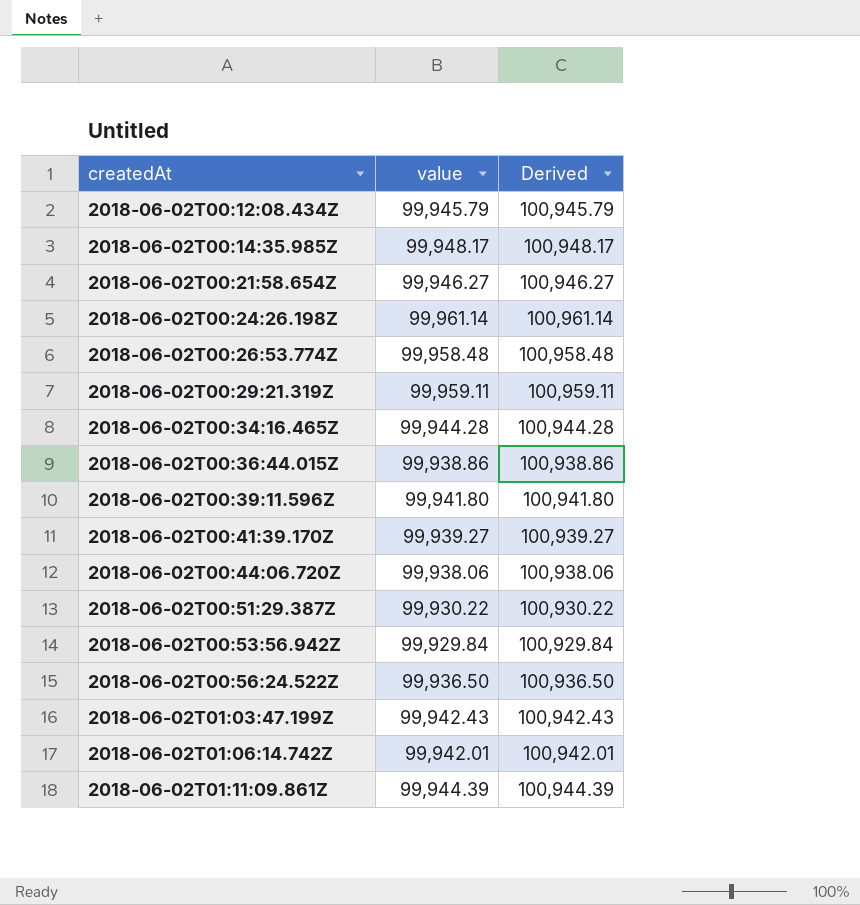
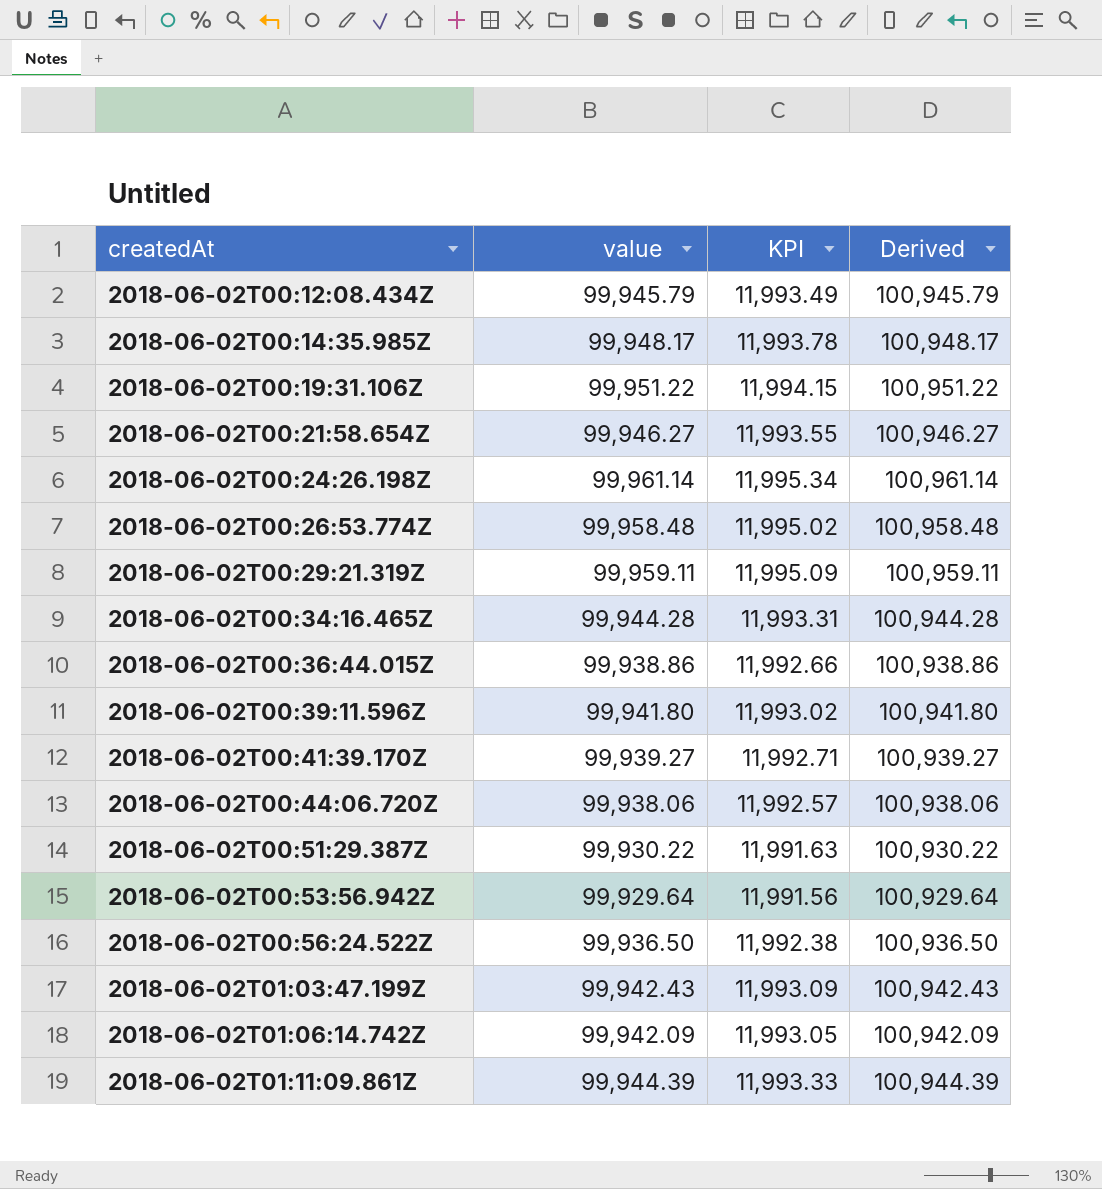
column KPI | formula: none -> [value] * 0.12
row 2018-06-02T00:19:31.106Z: none -> 99,951.22 | 11,994.15 | 100,951.22
2018-06-02T00:53:56.942Z | value: 99,929.84 -> 99,929.64
2018-06-02T00:53:56.942Z | Derived: 100,929.84 -> 100,929.64
2018-06-02T01:06:14.742Z | value: 99,942.01 -> 99,942.09
2018-06-02T01:06:14.742Z | Derived: 100,942.01 -> 100,942.09

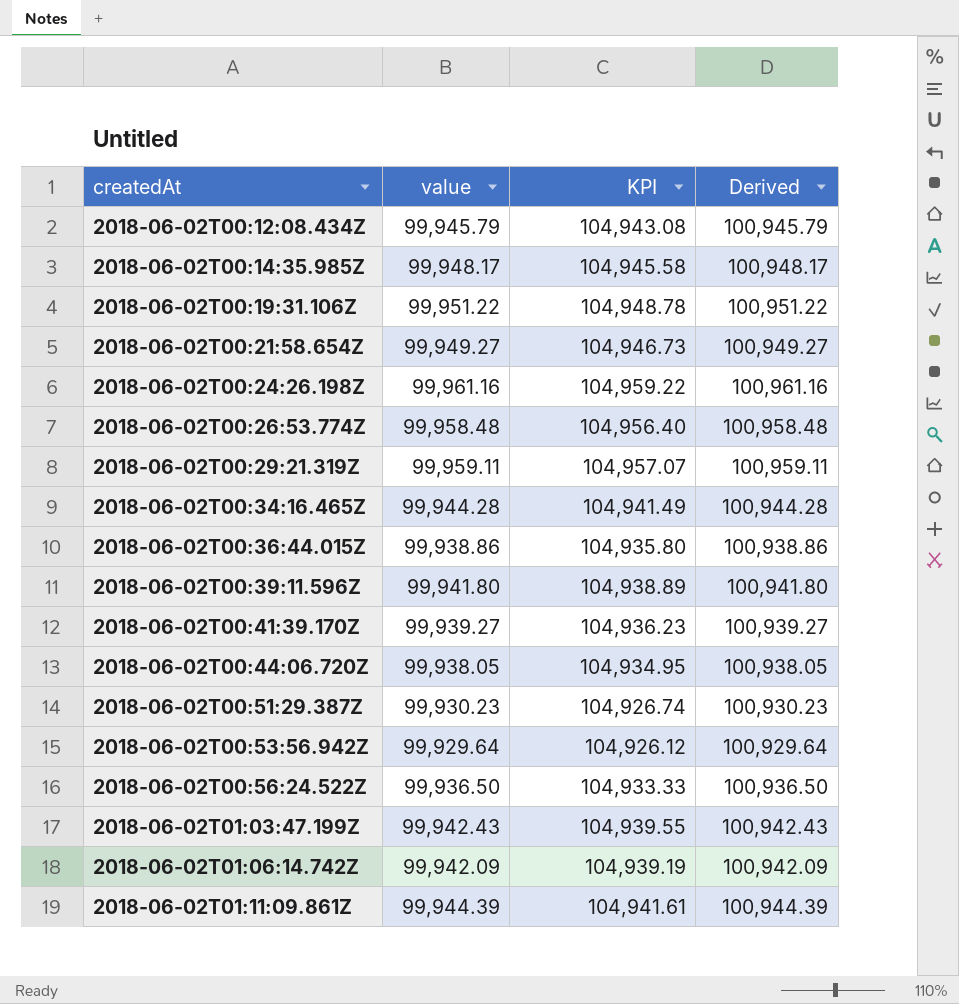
column KPI | formula: [value] * 0.12 -> [value] * 1.05
2018-06-02T00:21:58.654Z | value: 99,946.27 -> 99,949.27
2018-06-02T00:21:58.654Z | Derived: 100,946.27 -> 100,949.27
2018-06-02T00:24:26.198Z | value: 99,961.14 -> 99,961.16
2018-06-02T00:24:26.198Z | Derived: 100,961.14 -> 100,961.16
2018-06-02T00:44:06.720Z | value: 99,938.06 -> 99,938.05
2018-06-02T00:44:06.720Z | Derived: 100,938.06 -> 100,938.05
2018-06-02T00:51:29.387Z | value: 99,930.22 -> 99,930.23
2018-06-02T00:51:29.387Z | Derived: 100,930.22 -> 100,930.23

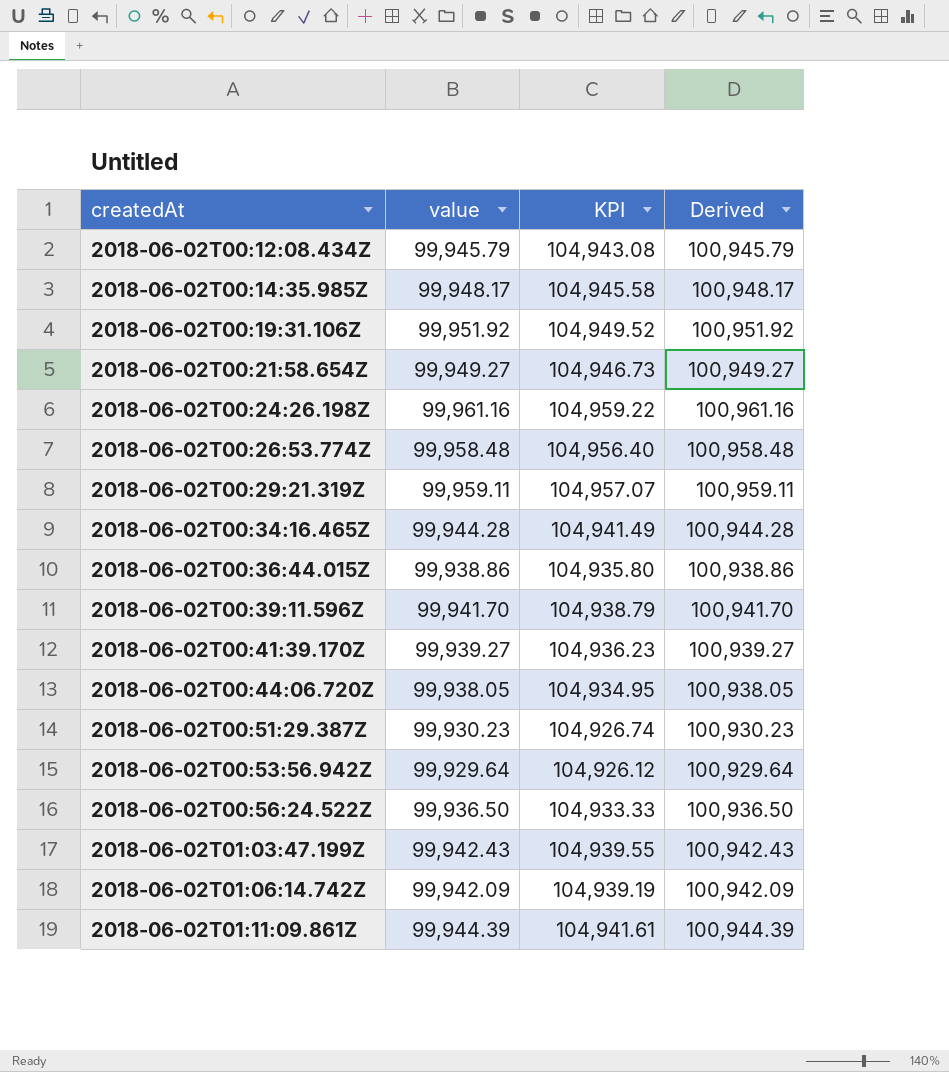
2018-06-02T00:19:31.106Z | value: 99,951.22 -> 99,951.92
2018-06-02T00:19:31.106Z | KPI: 104,948.78 -> 104,949.52
2018-06-02T00:19:31.106Z | Derived: 100,951.22 -> 100,951.92
2018-06-02T00:39:11.596Z | value: 99,941.80 -> 99,941.70
2018-06-02T00:39:11.596Z | KPI: 104,938.89 -> 104,938.79
2018-06-02T00:39:11.596Z | Derived: 100,941.80 -> 100,941.70

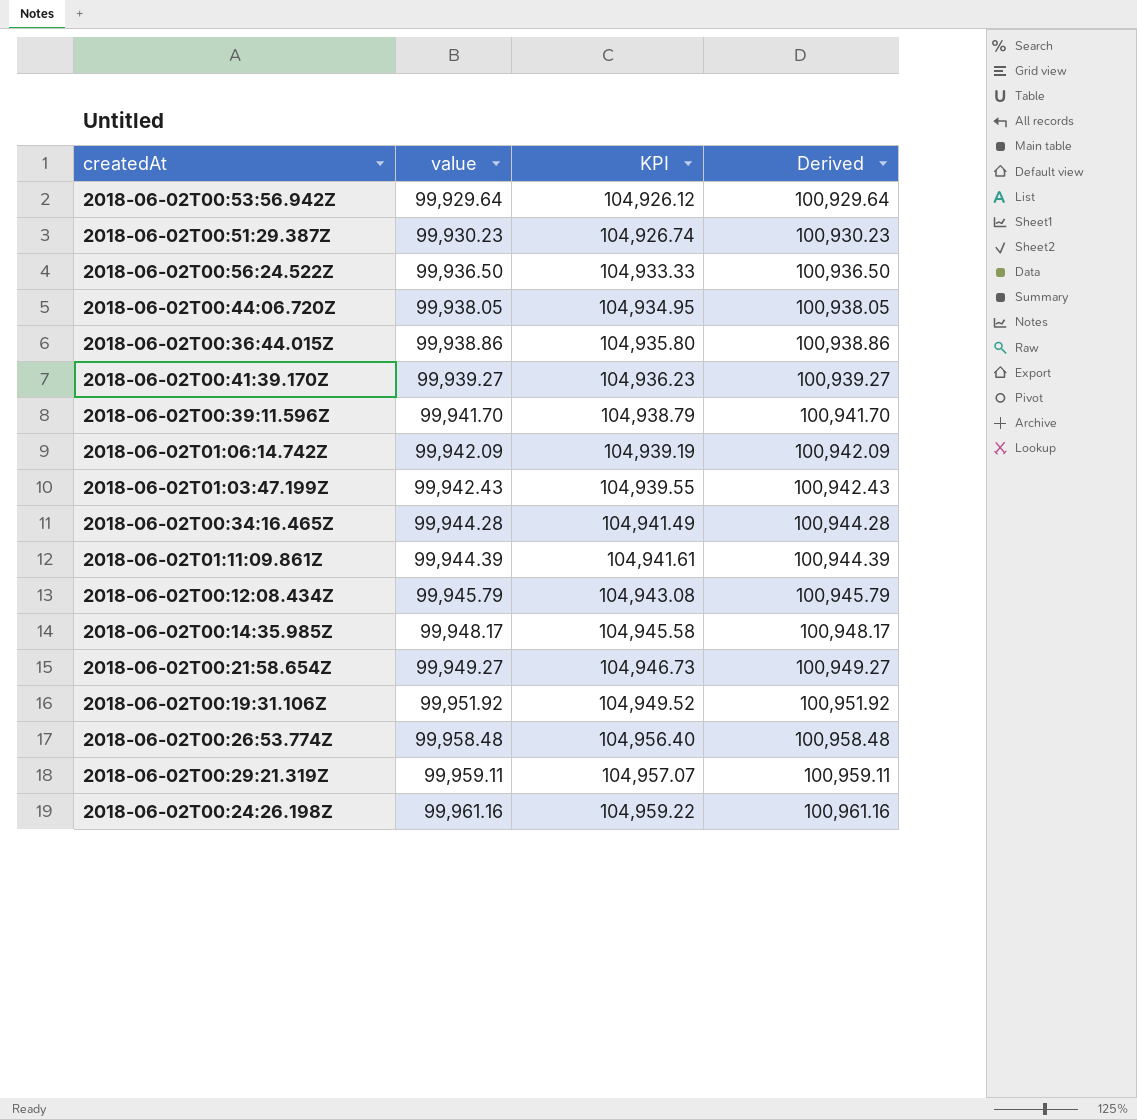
row order: createdAt ascending -> value ascending

